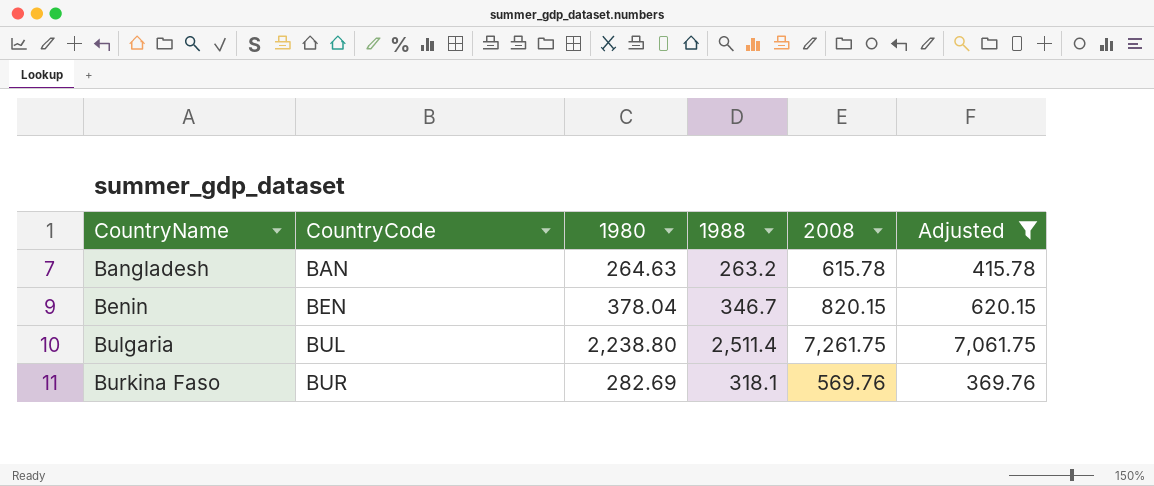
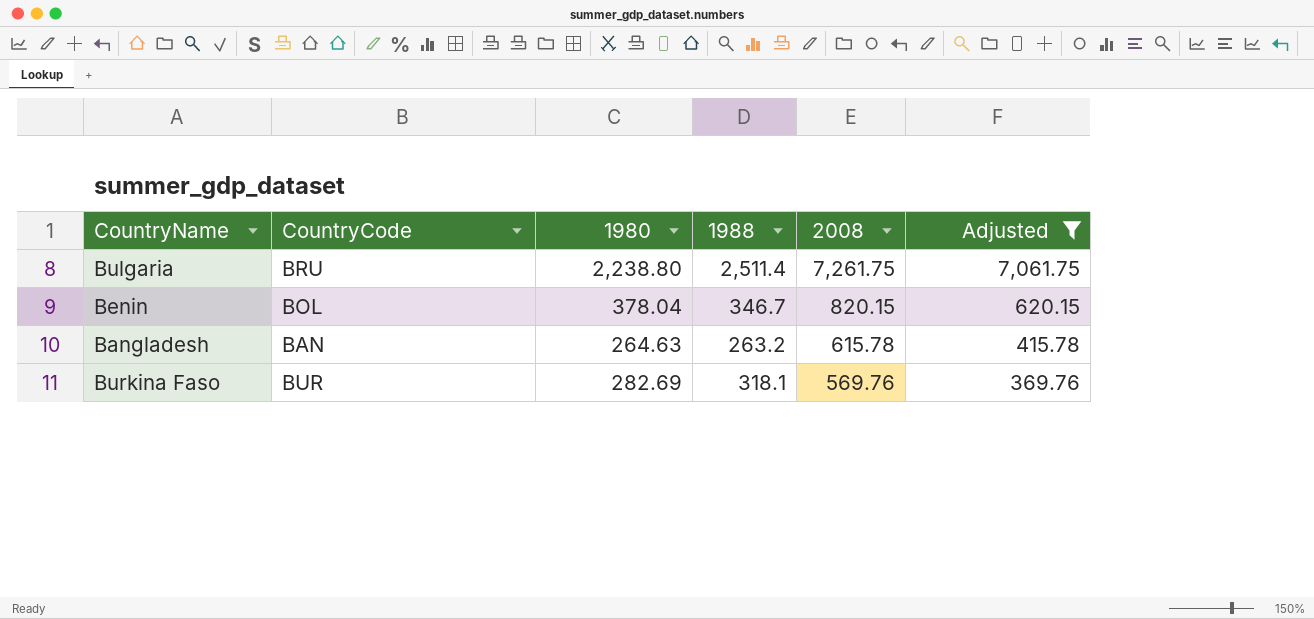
row order: CountryName ascending -> 2008 descending
Bulgaria | CountryCode: BUL -> BRU
Benin | CountryCode: BEN -> BOL

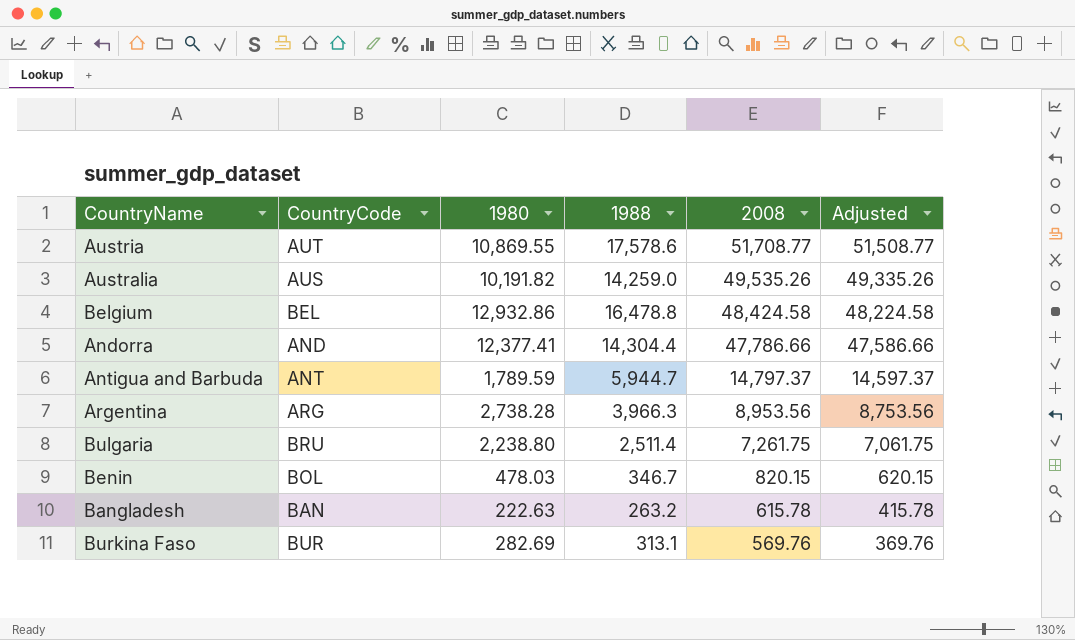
filter: Adjusted <= 7,061.75 -> none
Benin | 1980: 378.04 -> 478.03
Bangladesh | 1980: 264.63 -> 222.63
Burkina Faso | 1988: 318.1 -> 313.1

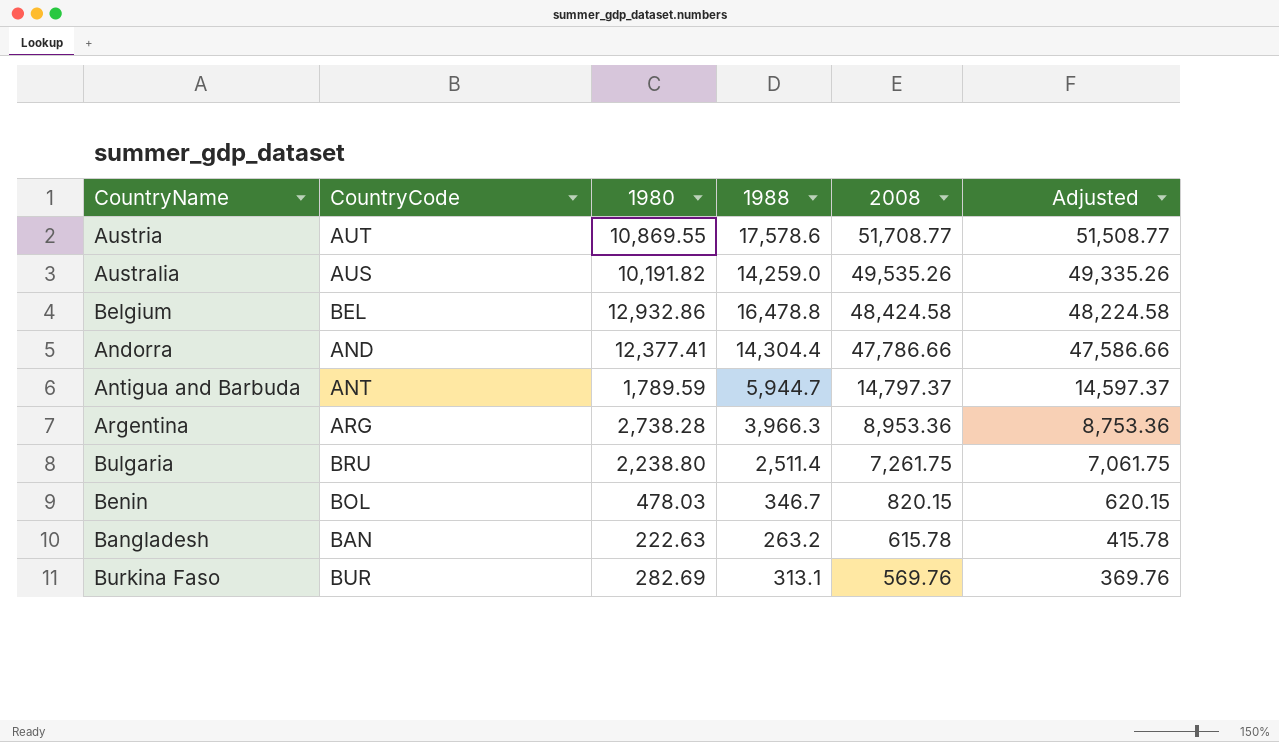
Argentina | 2008: 8,953.56 -> 8,953.36
Argentina | Adjusted: 8,753.56 -> 8,753.36

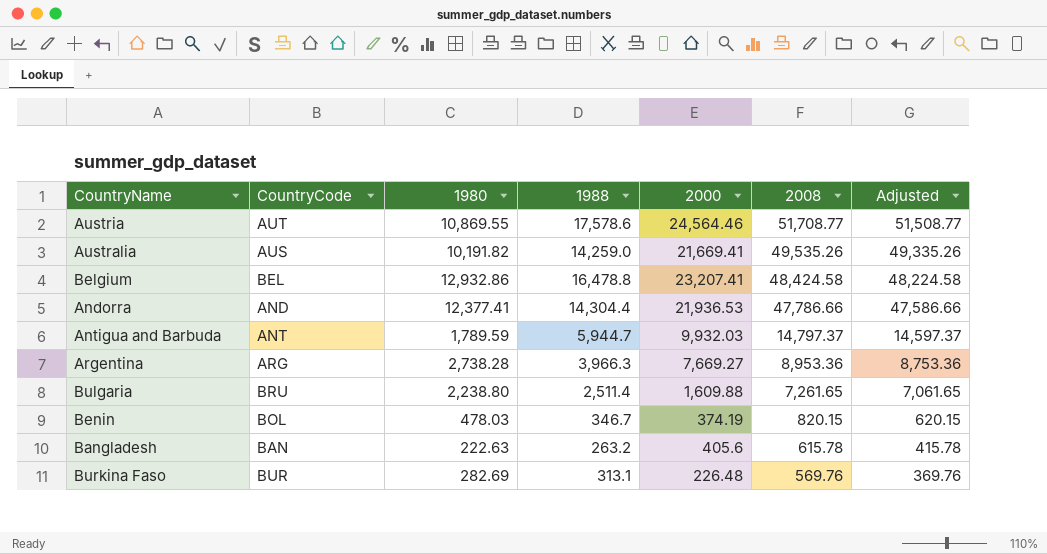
column 2000 | position: none -> 5
Bulgaria | 2008: 7,261.75 -> 7,261.65
Bulgaria | Adjusted: 7,061.75 -> 7,061.65

